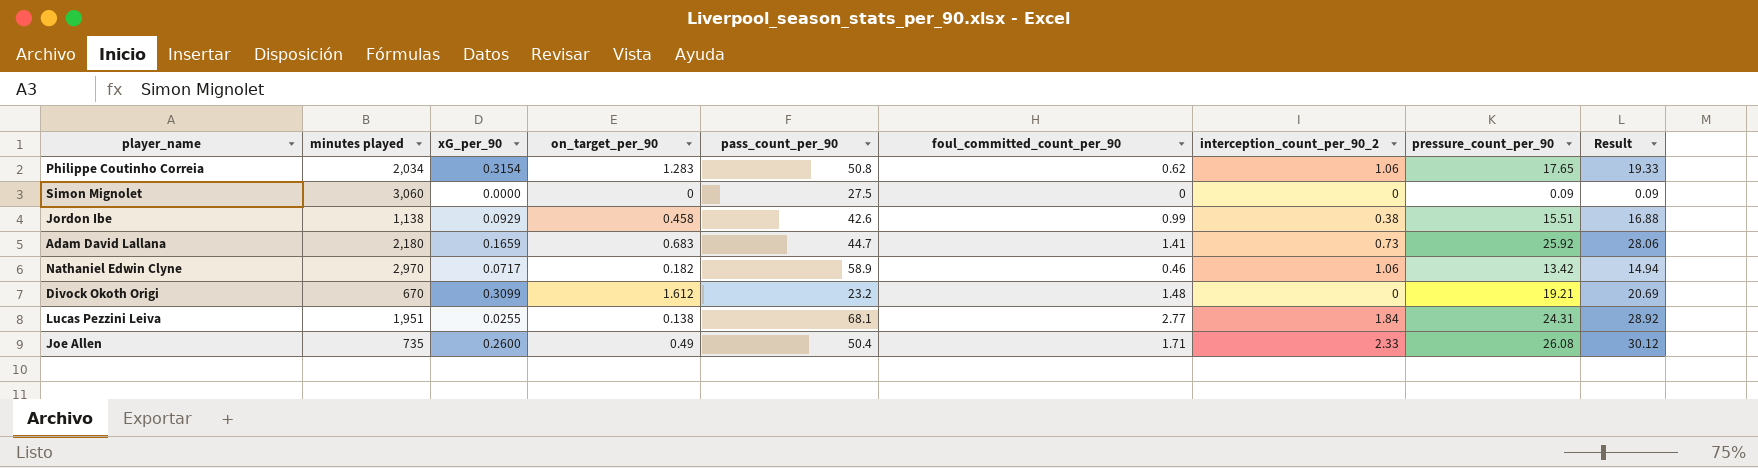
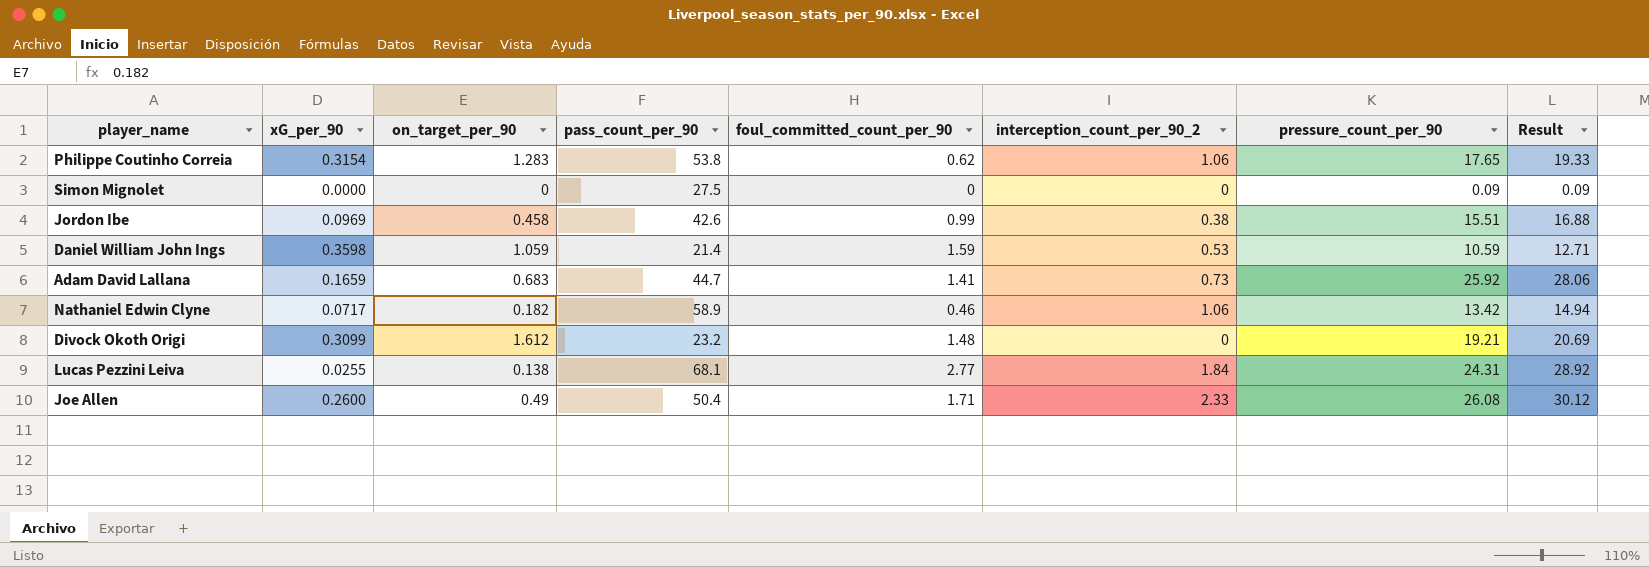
column minutes played | position: 2 -> none
Philippe Coutinho Correia | pass_count_per_90: 50.8 -> 53.8
Jordon Ibe | xG_per_90: 0.0929 -> 0.0969
row Daniel William John Ings: none -> 0.3598 | 1.059 | 21.4 | 1.59 | 0.53 | 10.59 | 12.71

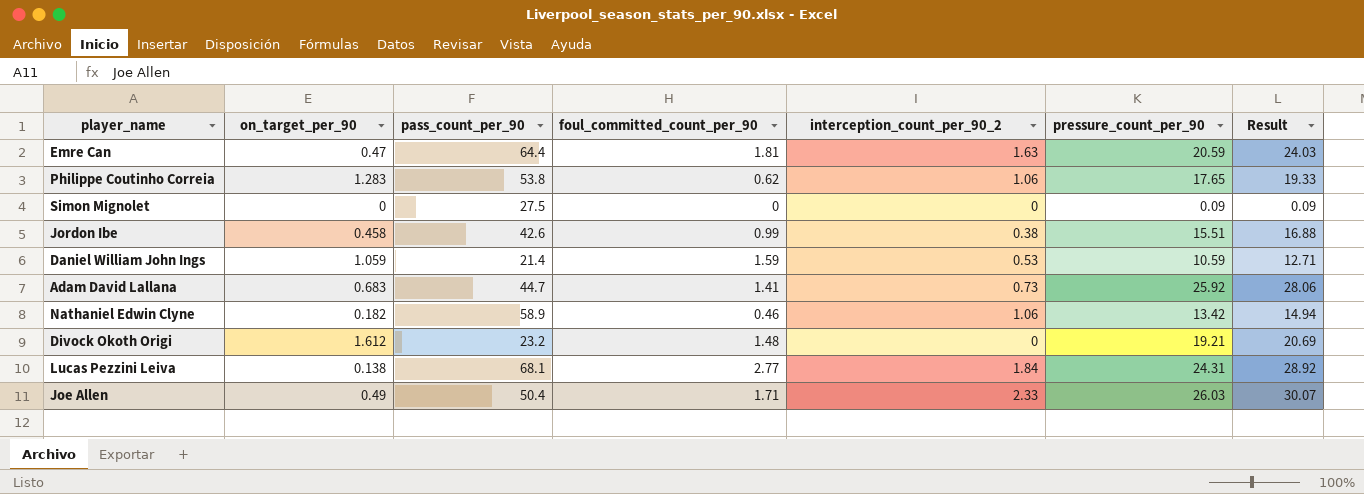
column xG_per_90 | position: 2 -> none
row Emre Can: none -> 0.47 | 64.4 | 1.81 | 1.63 | 20.59 | 24.03
Joe Allen | pressure_count_per_90: 26.08 -> 26.03
Joe Allen | Result: 30.12 -> 30.07

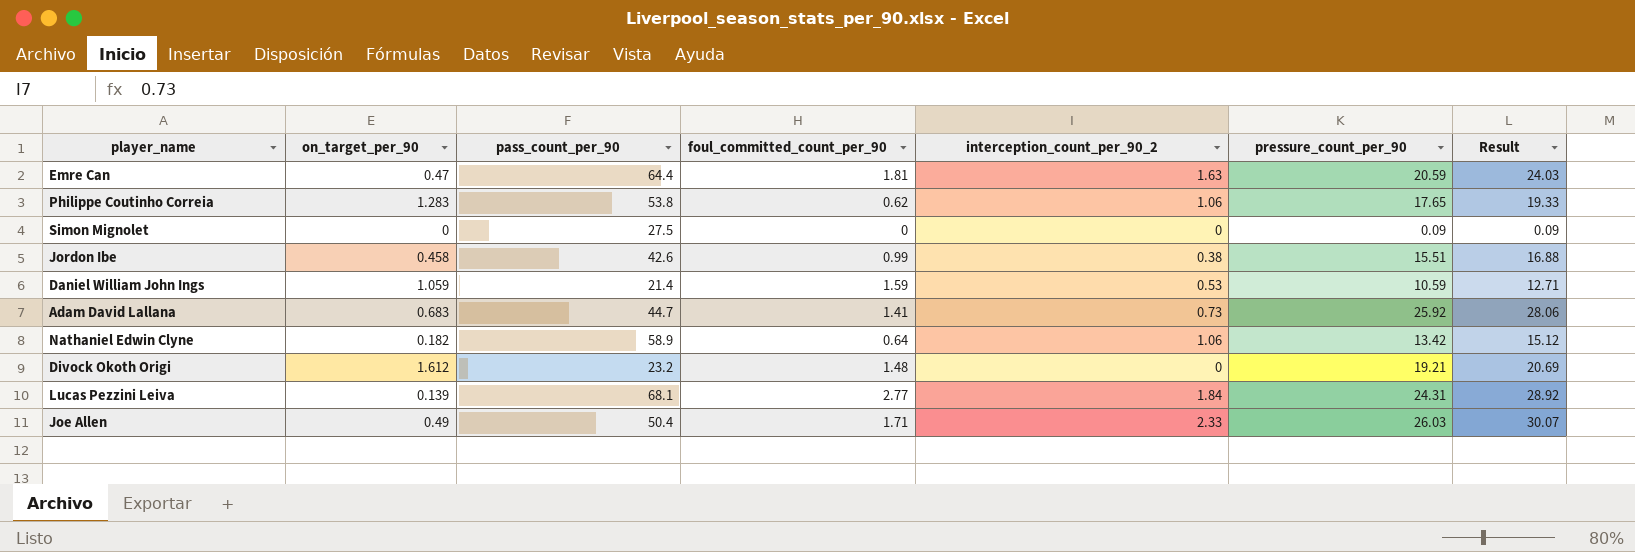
Nathaniel Edwin Clyne | foul_committed_count_per_90: 0.46 -> 0.64
Nathaniel Edwin Clyne | Result: 14.94 -> 15.12
Lucas Pezzini Leiva | on_target_per_90: 0.138 -> 0.139

